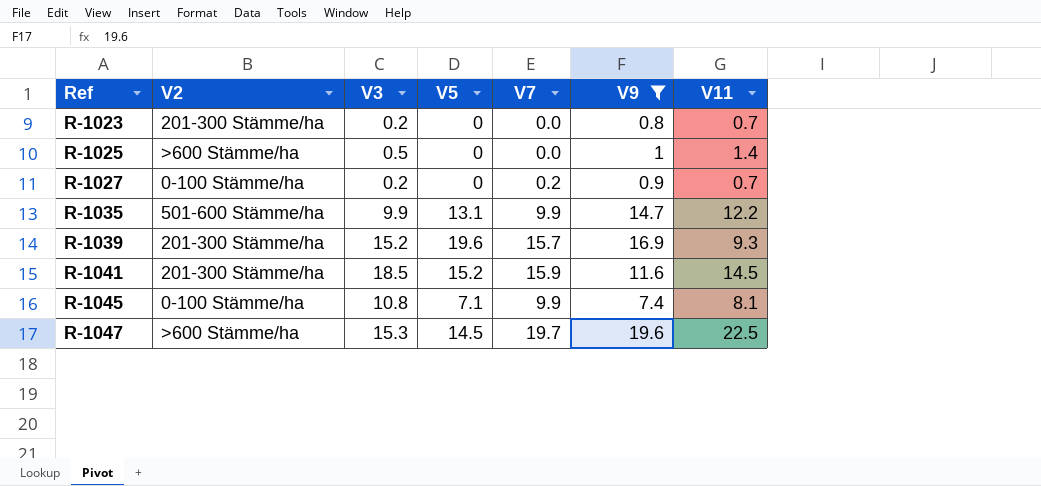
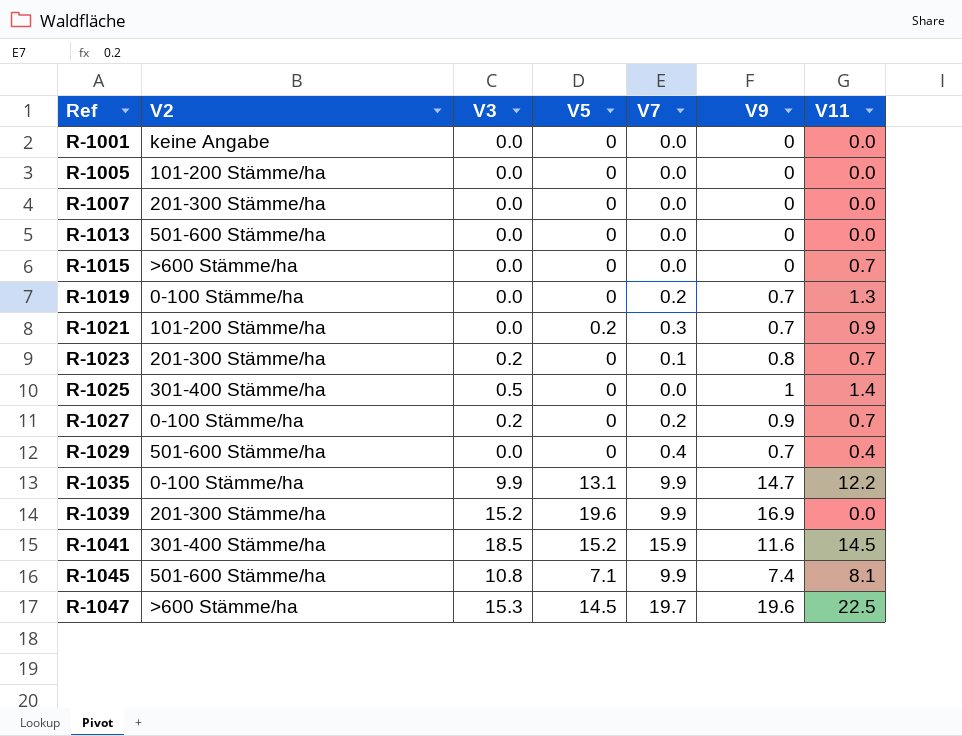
filter: V9 >= 0.8 -> none
R-1023 | V7: 0.0 -> 0.1
R-1025 | V2: >600 Stämme/ha -> 301-400 Stämme/ha
R-1035 | V2: 501-600 Stämme/ha -> 0-100 Stämme/ha
R-1039 | V7: 15.7 -> 9.9
R-1039 | V11: 9.3 -> 0.0
R-1041 | V2: 201-300 Stämme/ha -> 301-400 Stämme/ha
R-1045 | V2: 0-100 Stämme/ha -> 501-600 Stämme/ha

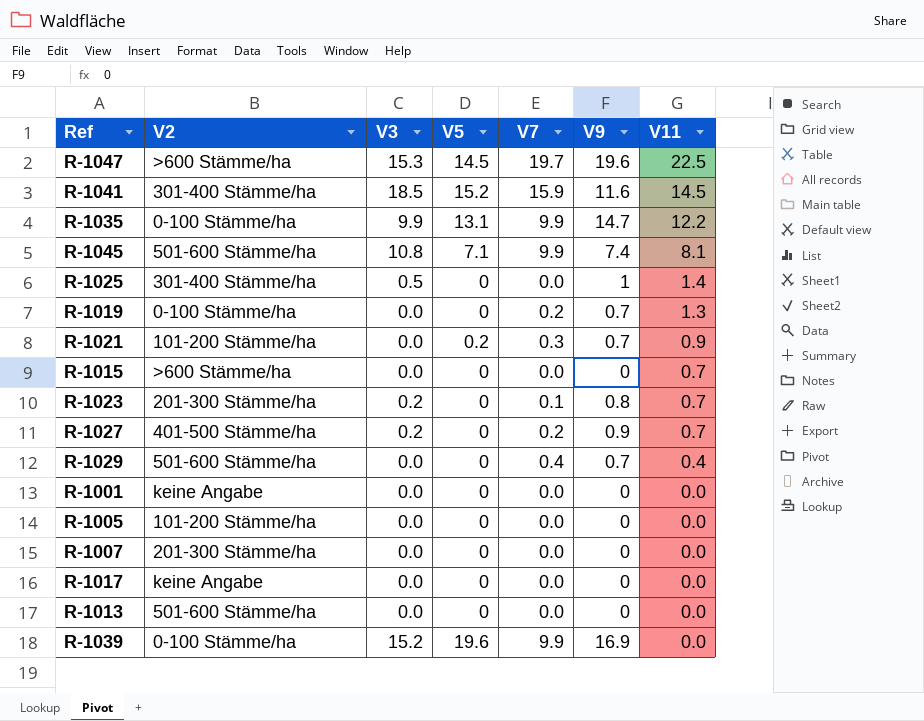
row order: Ref ascending -> V11 descending
R-1027 | V2: 0-100 Stämme/ha -> 401-500 Stämme/ha
row R-1017: none -> keine Angabe | 0.0 | 0 | 0.0 | 0 | 0.0
R-1039 | V2: 201-300 Stämme/ha -> 0-100 Stämme/ha

